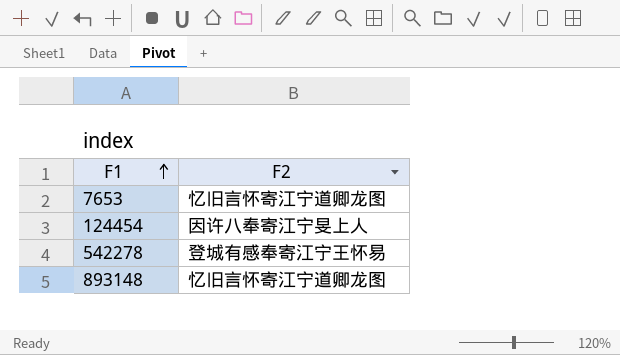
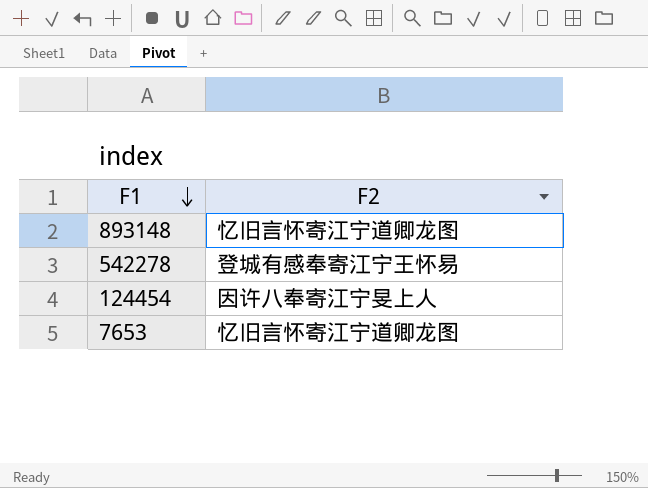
row order: F1 ascending -> F1 descending

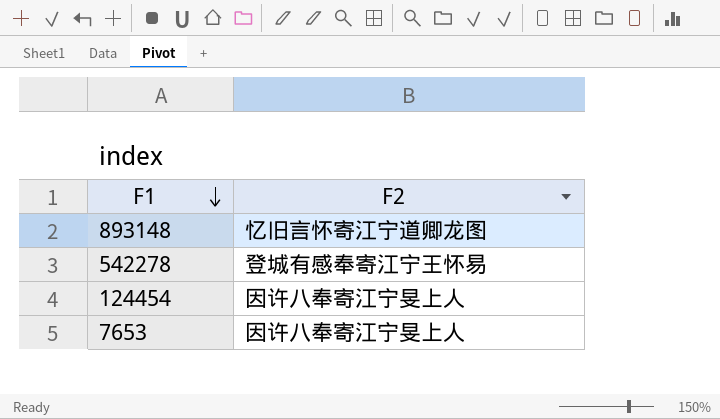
7653 | F2: 忆旧言怀寄江宁道卿龙图 -> 因许八奉寄江宁旻上人

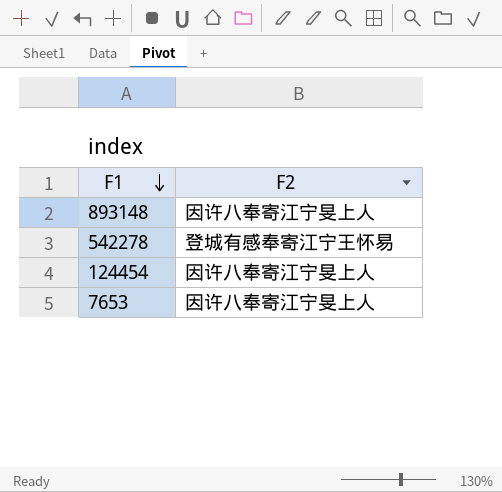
893148 | F2: 忆旧言怀寄江宁道卿龙图 -> 因许八奉寄江宁旻上人

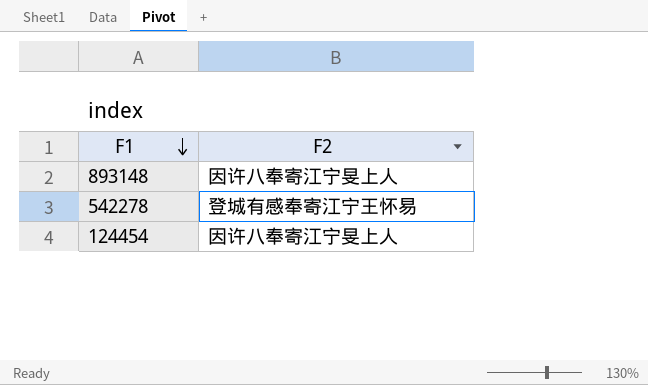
row 7653: 因许八奉寄江宁旻上人 -> none

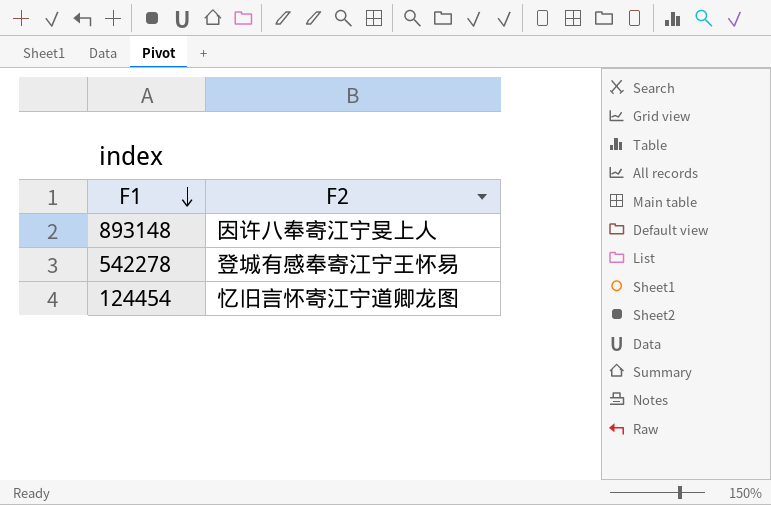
124454 | F2: 因许八奉寄江宁旻上人 -> 忆旧言怀寄江宁道卿龙图

